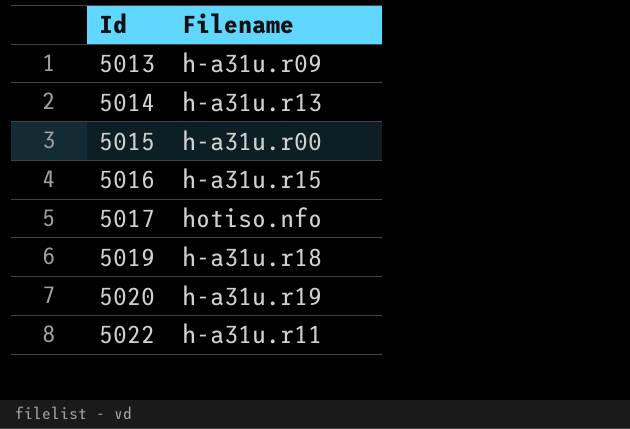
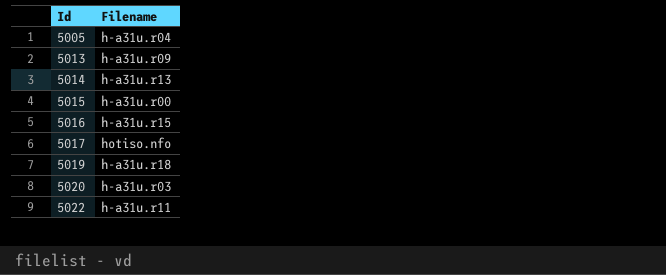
row 5005: none -> h-a31u.r04
5020 | Filename: h-a31u.r19 -> h-a31u.r03

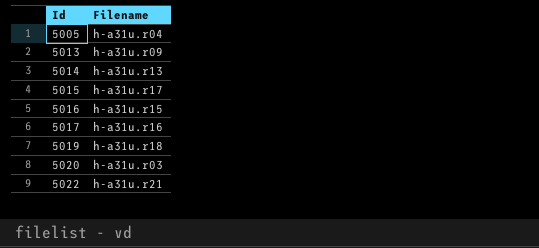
5015 | Filename: h-a31u.r00 -> h-a31u.r17
5017 | Filename: hotiso.nfo -> h-a31u.r16
5022 | Filename: h-a31u.r11 -> h-a31u.r21

